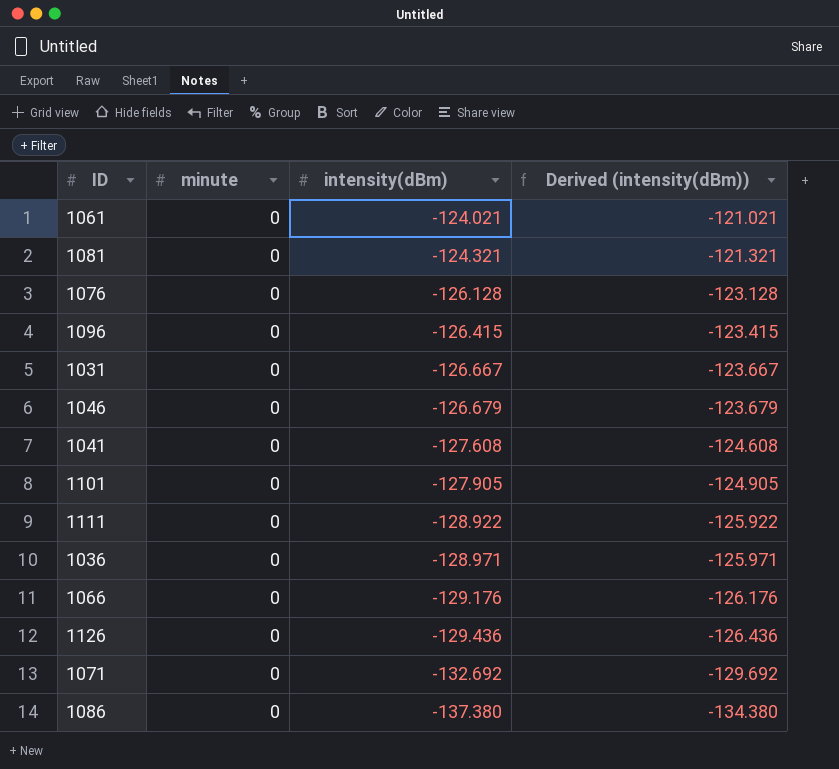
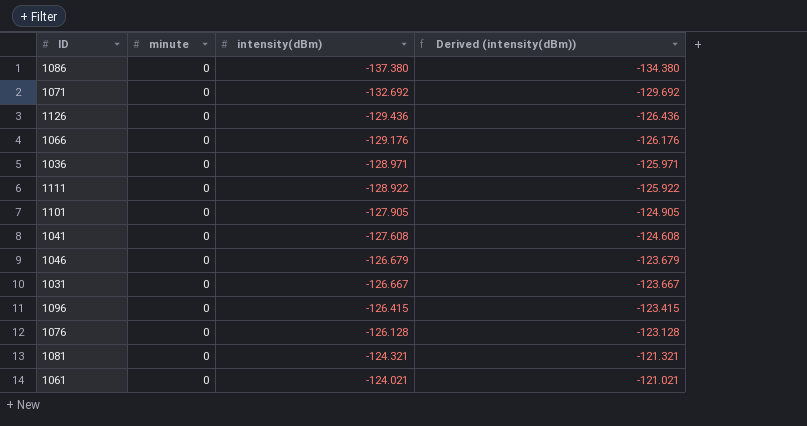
row order: intensity(dBm) descending -> intensity(dBm) ascending

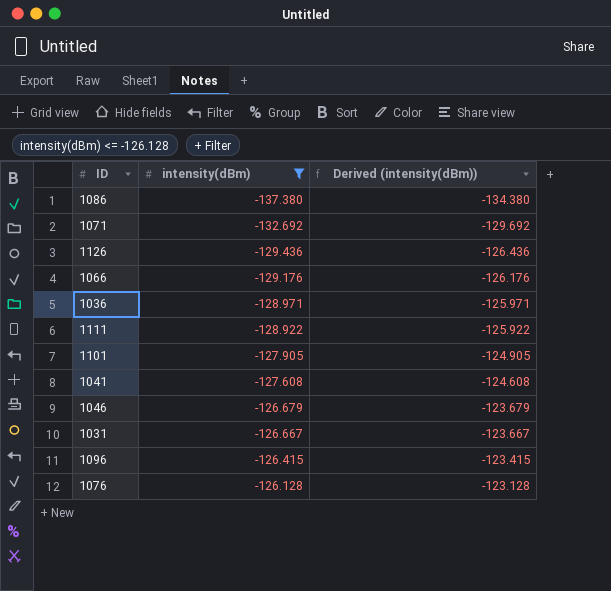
filter: none -> intensity(dBm) <= -126.128
column minute | position: 2 -> none

